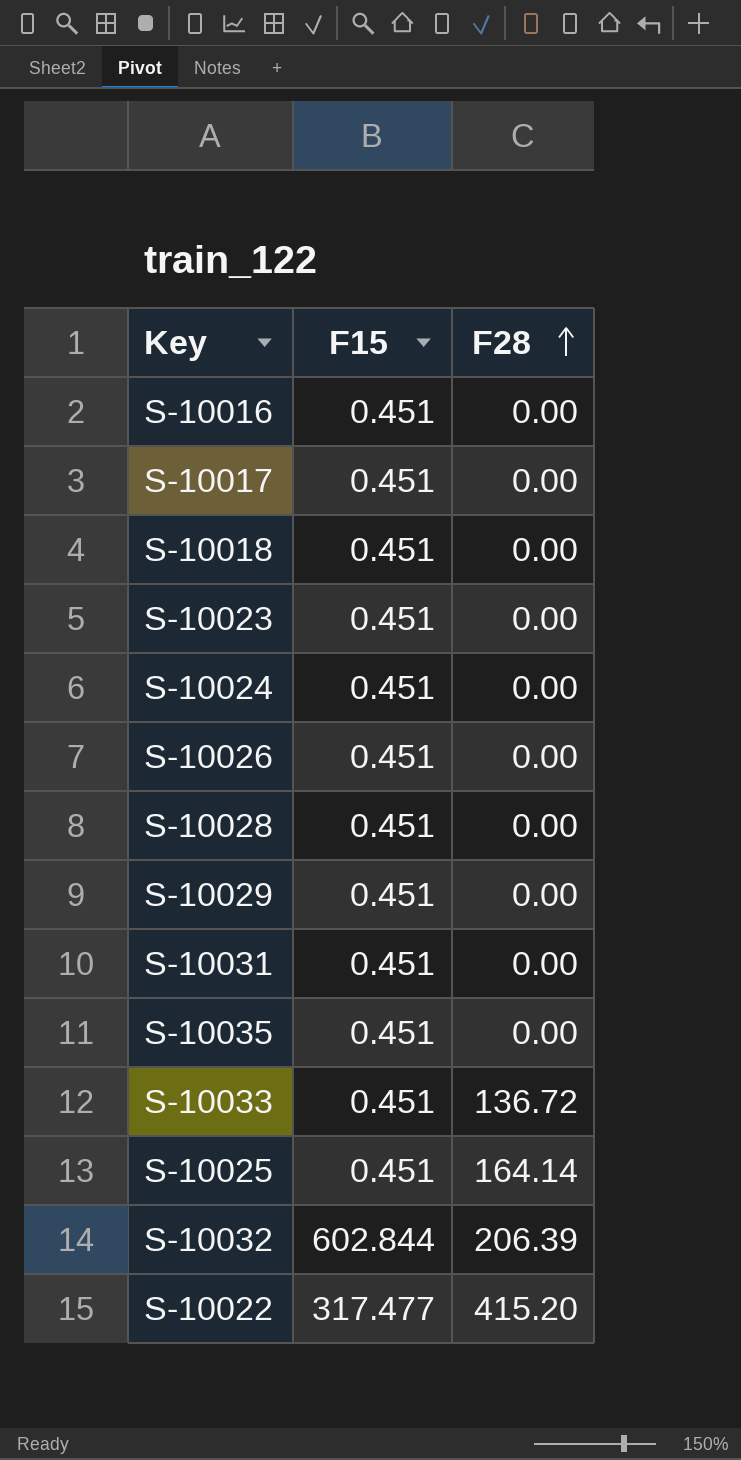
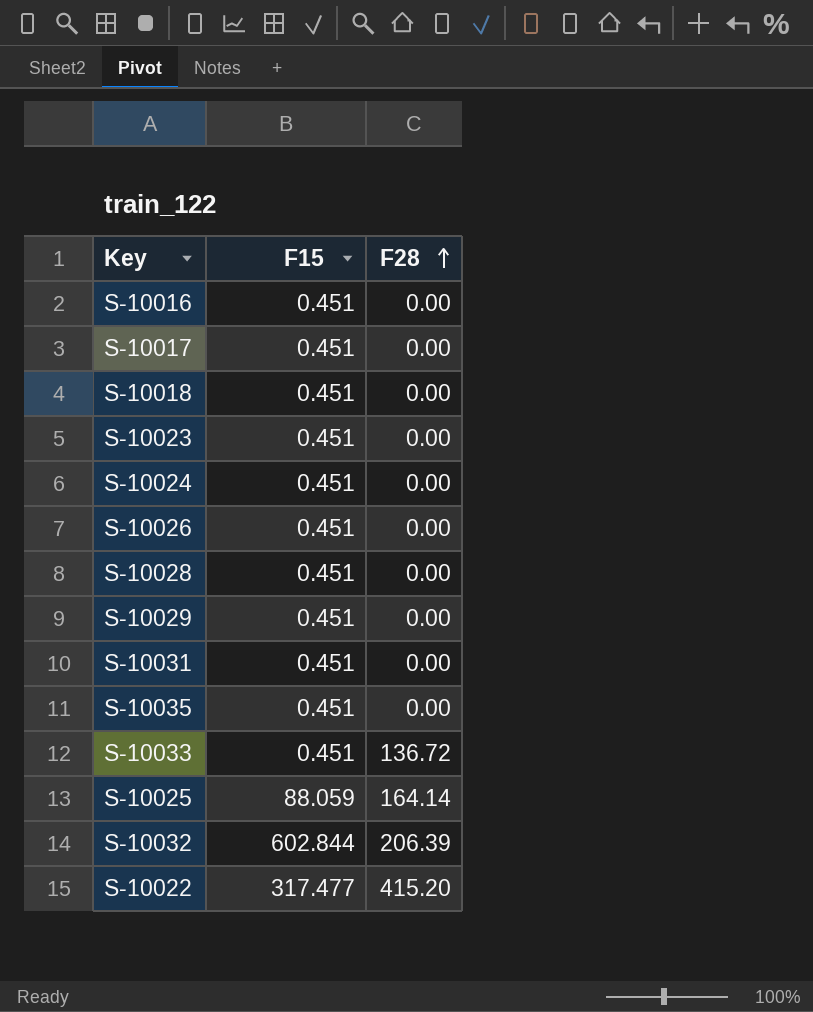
S-10025 | F15: 0.451 -> 88.059

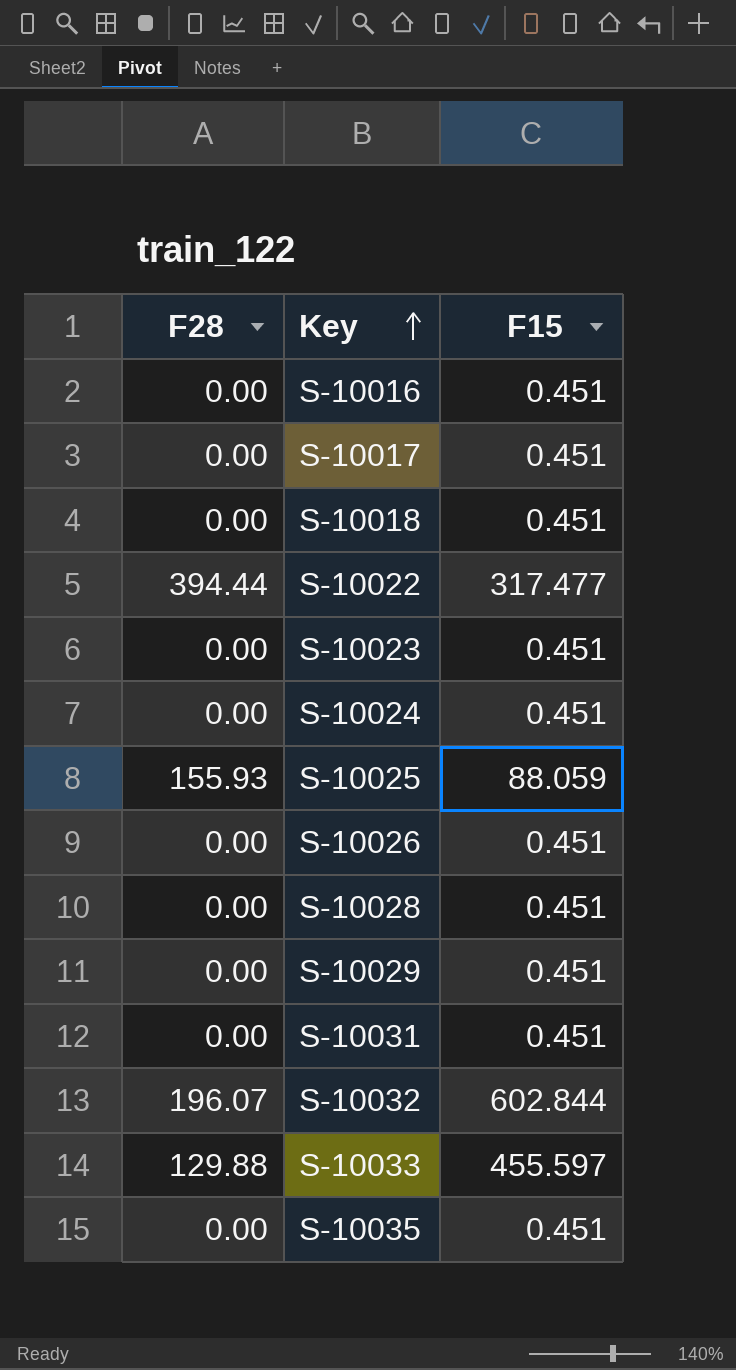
row order: F28 ascending -> Key ascending
column F28 | position: 3 -> 1
S-10022 | F28: 415.20 -> 394.44
S-10025 | F28: 164.14 -> 155.93
S-10032 | F28: 206.39 -> 196.07
S-10033 | F28: 136.72 -> 129.88
S-10033 | F15: 0.451 -> 455.597

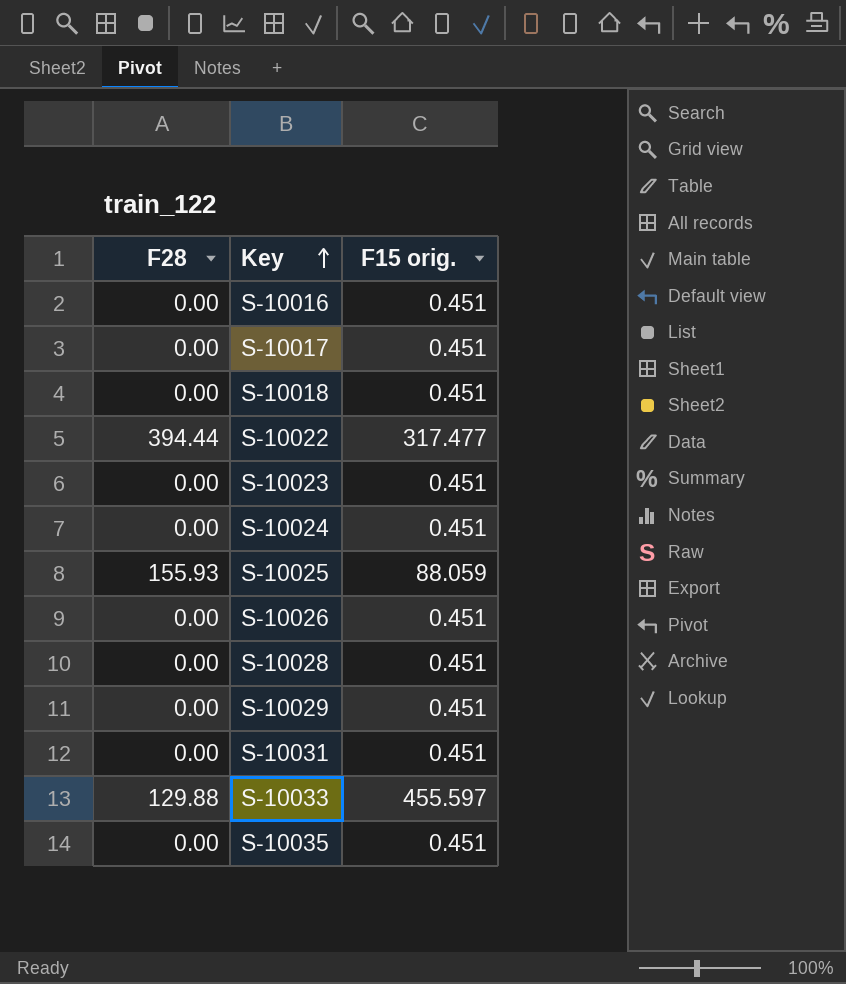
column name: F15 -> F15 orig.
row S-10032: 196.07 | 602.844 -> none

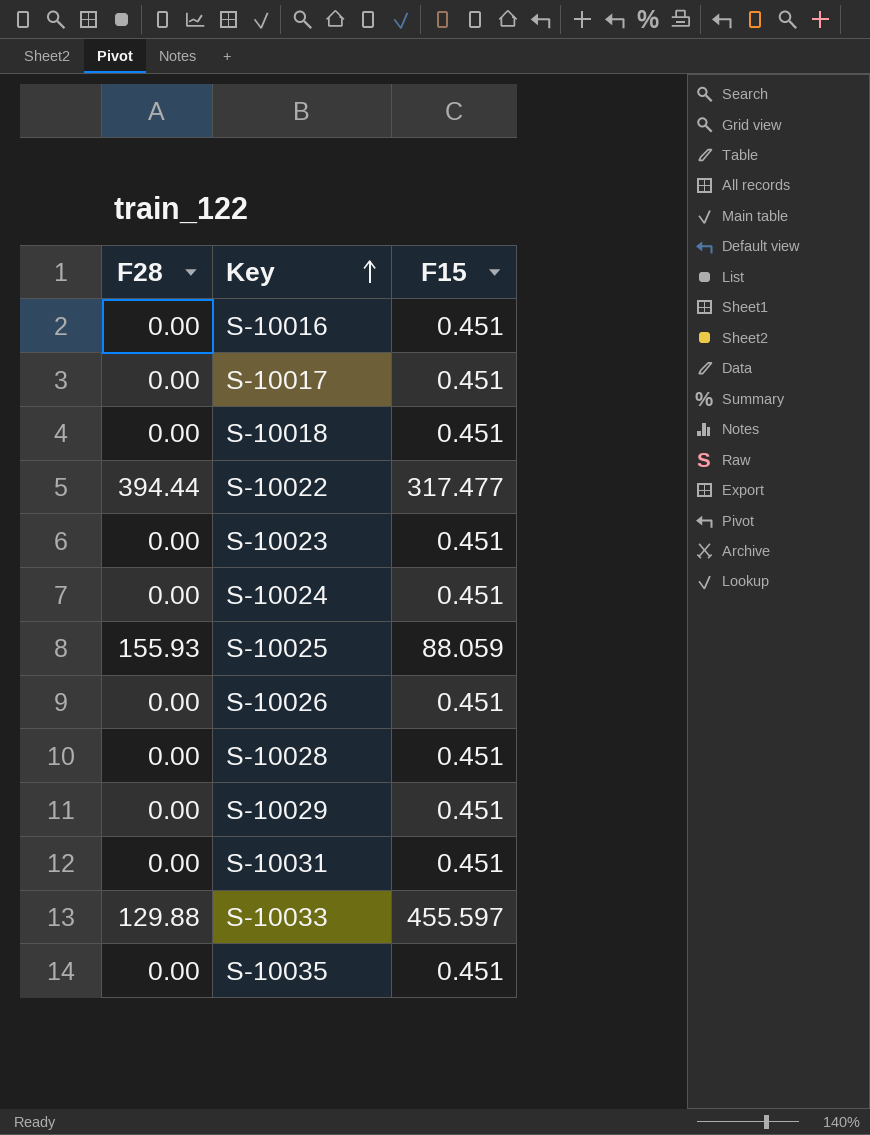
column name: F15 orig. -> F15

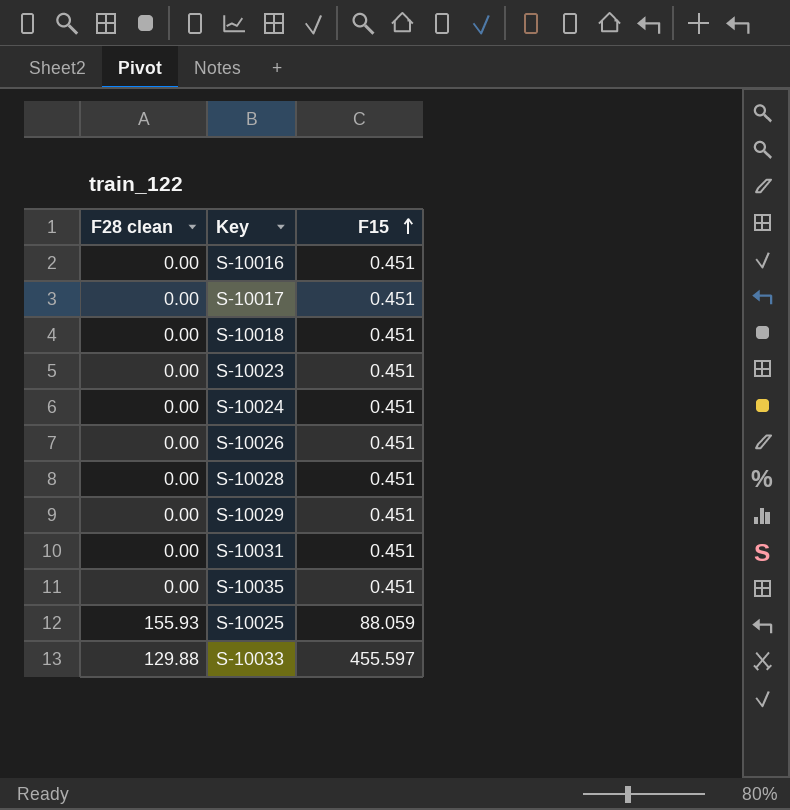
row order: Key ascending -> F15 ascending
column name: F28 -> F28 clean
row S-10022: 394.44 | 317.477 -> none

